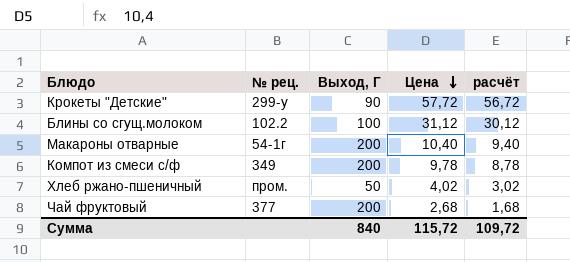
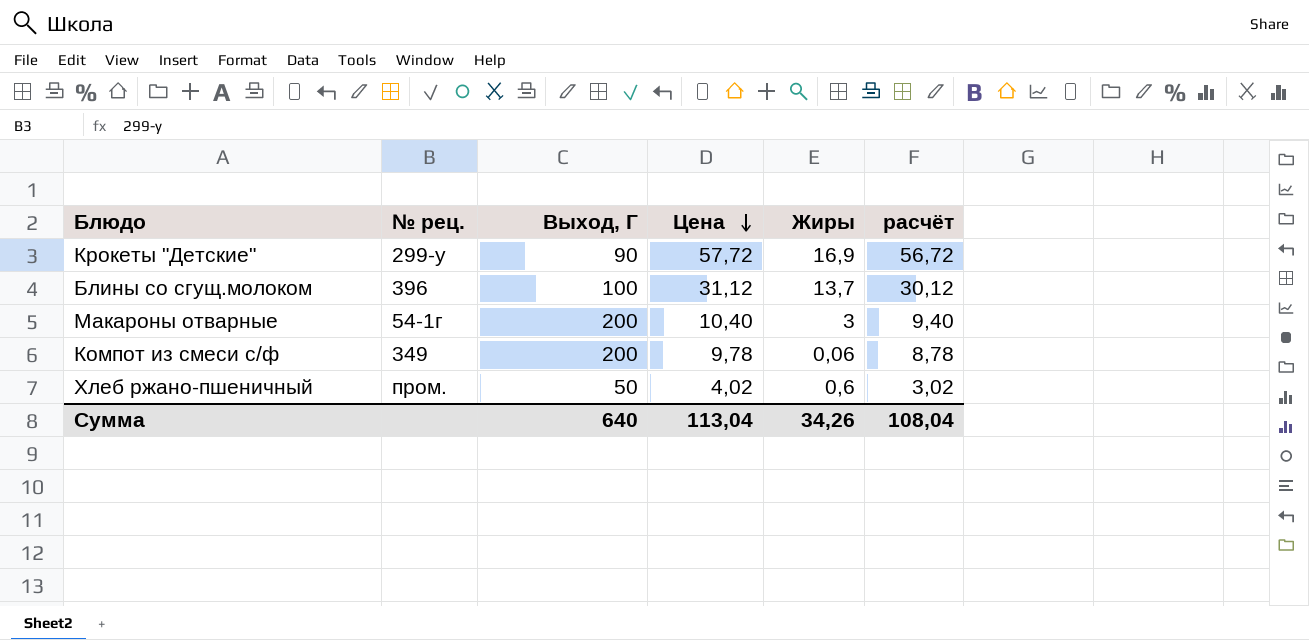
column Жиры | position: none -> 5
row Чай фруктовый: 377 | 200 | 2,68 | 1,68 -> none
Блины со сгущ.молоком | № рец.: 102.2 -> 396
Сумма | Выход, Г: 840 -> 640
Сумма | Цена: 115,72 -> 113,04
Сумма | расчёт: 109,72 -> 108,04

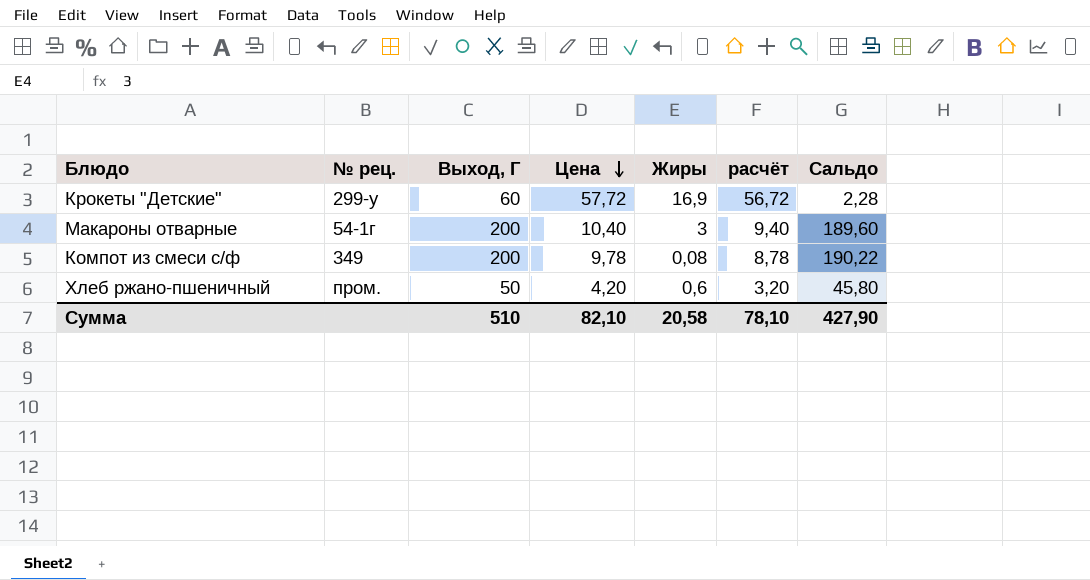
column Сальдо | formula: none -> [Выход, Г] - [Цена]
row Блины со сгущ.молоком: 396 | 100 | 31,12 | 13,7 | 30,12 -> none
Крокеты "Детские" | Выход, Г: 90 -> 60
Компот из смеси с/ф | Жиры: 0,06 -> 0,08
Хлеб ржано-пшеничный | Цена: 4,02 -> 4,20
Хлеб ржано-пшеничный | расчёт: 3,02 -> 3,20
Сумма | Выход, Г: 640 -> 510
Сумма | Цена: 113,04 -> 82,10
Сумма | Жиры: 34,26 -> 20,58
Сумма | расчёт: 108,04 -> 78,10

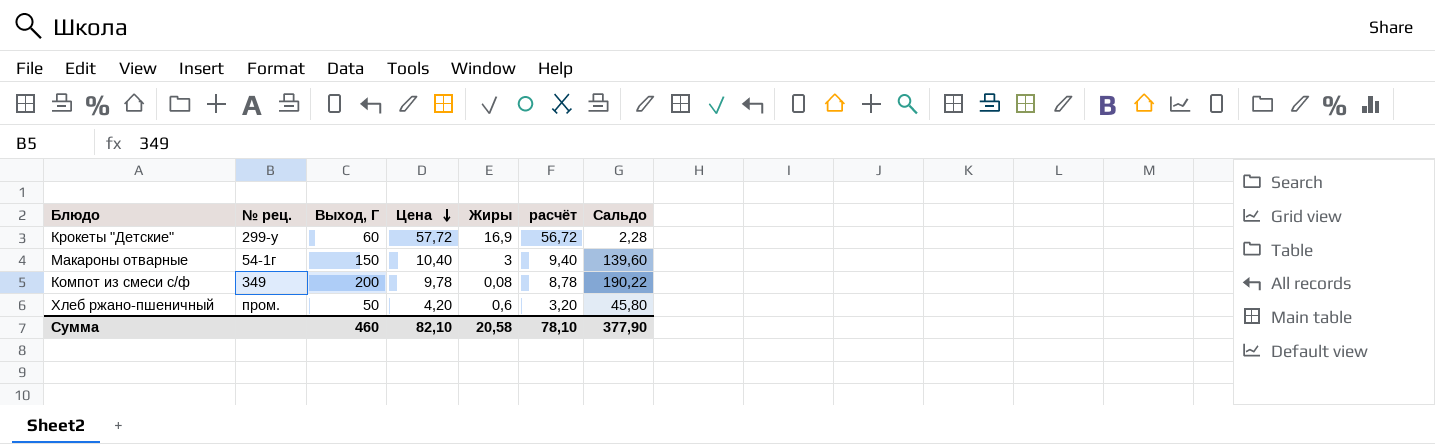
Макароны отварные | Выход, Г: 200 -> 150
Макароны отварные | Сальдо: 189,60 -> 139,60
Сумма | Выход, Г: 510 -> 460
Сумма | Сальдо: 427,90 -> 377,90

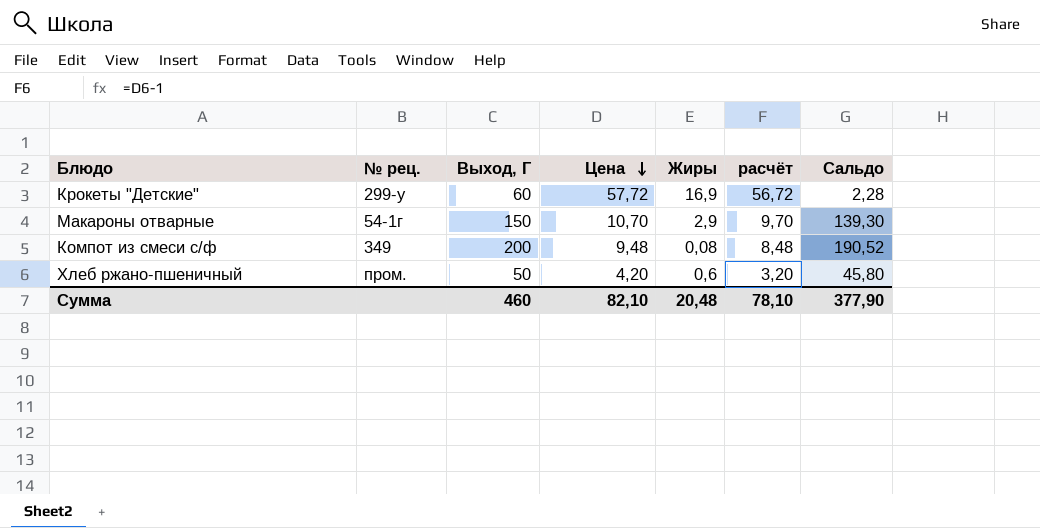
Макароны отварные | Цена: 10,40 -> 10,70
Макароны отварные | Жиры: 3 -> 2,9
Макароны отварные | расчёт: 9,40 -> 9,70
Макароны отварные | Сальдо: 139,60 -> 139,30
Компот из смеси с/ф | Цена: 9,78 -> 9,48
Компот из смеси с/ф | расчёт: 8,78 -> 8,48
Компот из смеси с/ф | Сальдо: 190,22 -> 190,52
Сумма | Жиры: 20,58 -> 20,48

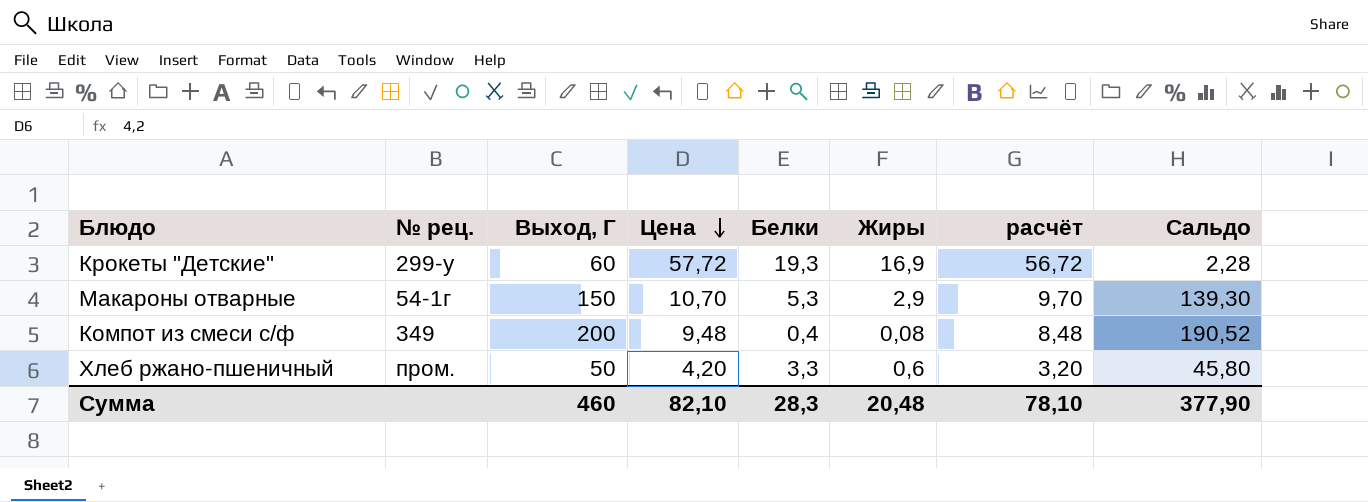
column Белки | position: none -> 5

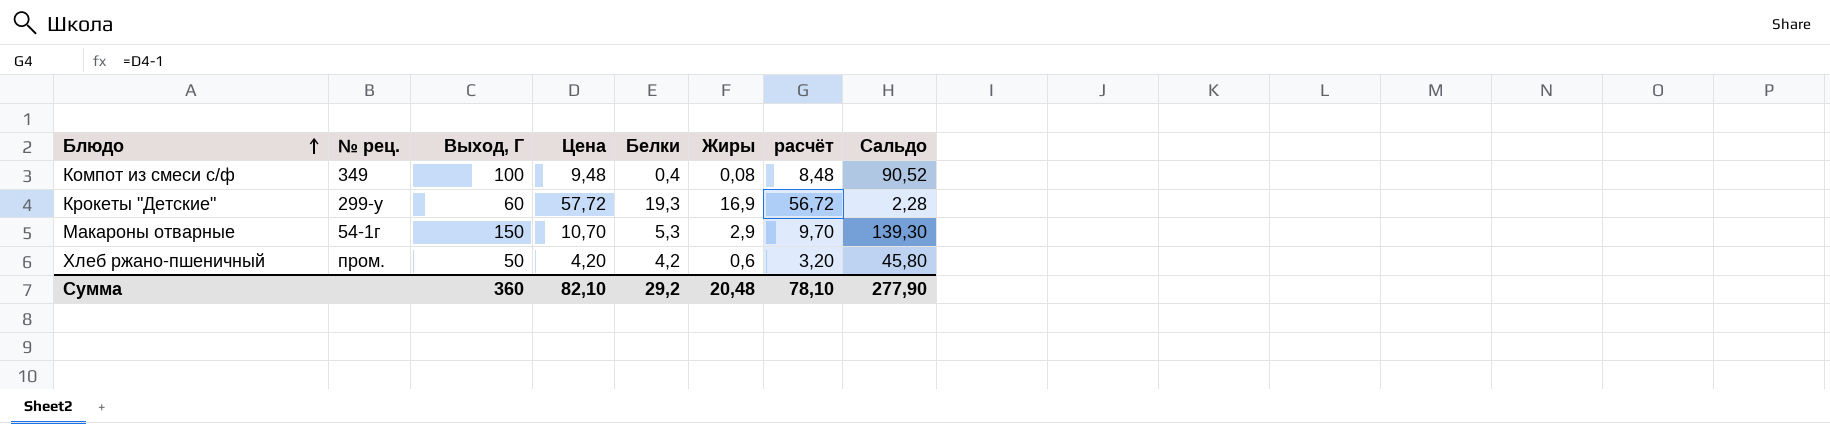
row order: Цена descending -> Блюдо ascending
Компот из смеси с/ф | Выход, Г: 200 -> 100
Компот из смеси с/ф | Сальдо: 190,52 -> 90,52
Хлеб ржано-пшеничный | Белки: 3,3 -> 4,2
Сумма | Выход, Г: 460 -> 360
Сумма | Белки: 28,3 -> 29,2
Сумма | Сальдо: 377,90 -> 277,90

